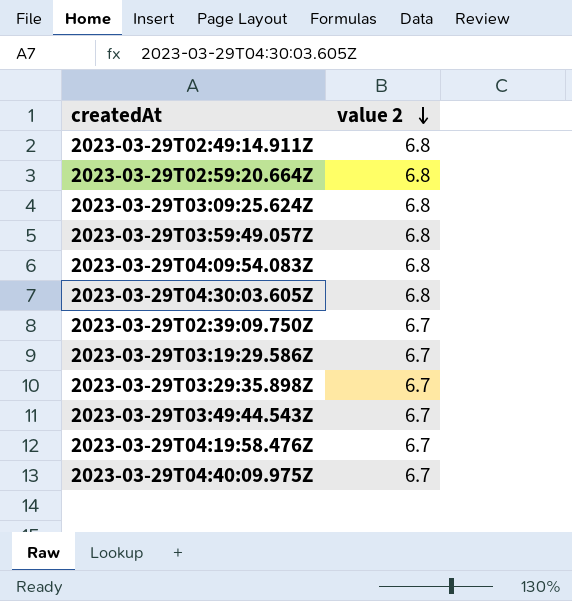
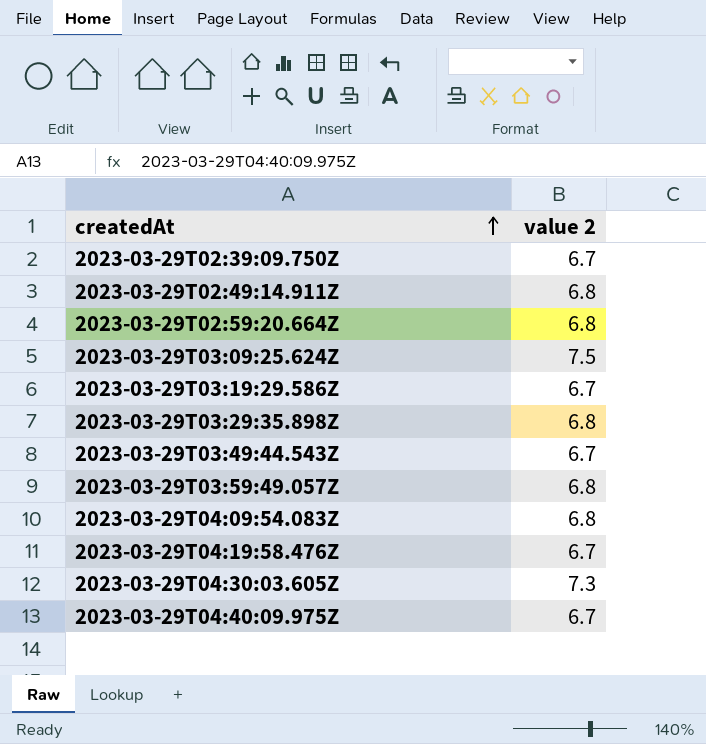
row order: value 2 descending -> createdAt ascending
2023-03-29T03:09:25.624Z | value 2: 6.8 -> 7.5
2023-03-29T03:29:35.898Z | value 2: 6.7 -> 6.8
2023-03-29T04:30:03.605Z | value 2: 6.8 -> 7.3

